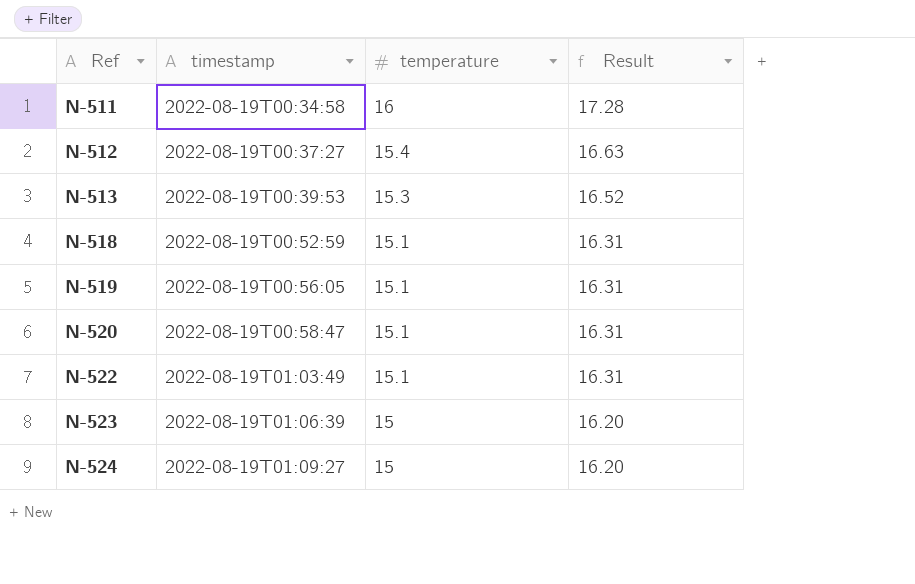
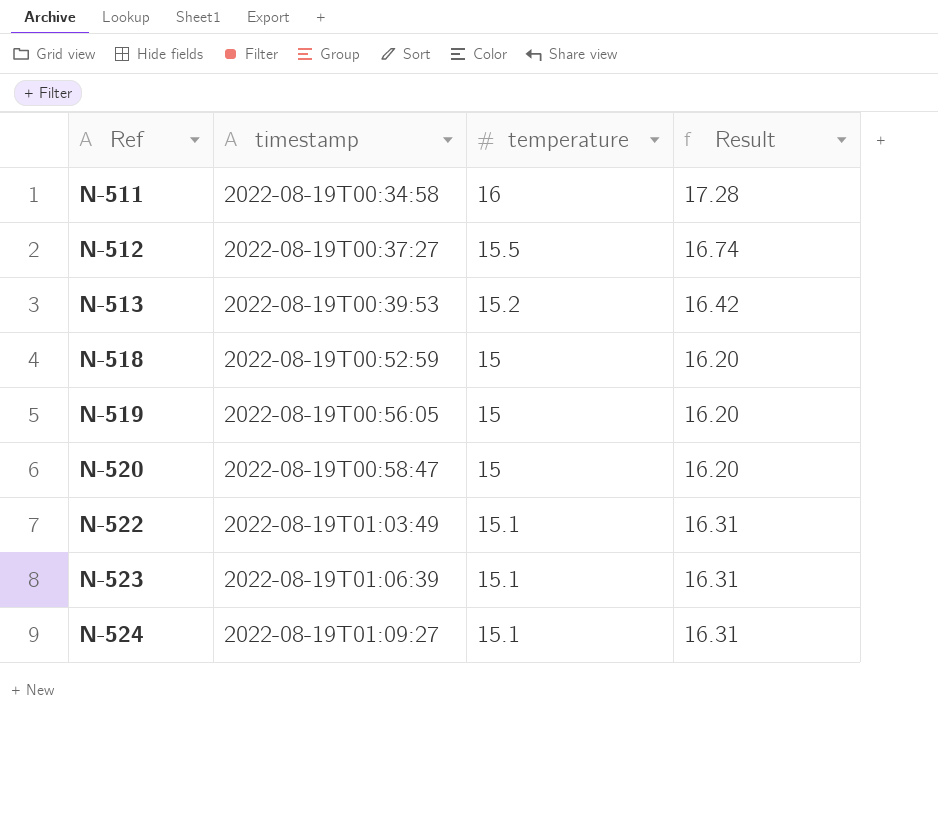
N-512 | temperature: 15.4 -> 15.5
N-512 | Result: 16.63 -> 16.74
N-513 | temperature: 15.3 -> 15.2
N-513 | Result: 16.52 -> 16.42
N-518 | temperature: 15.1 -> 15
N-518 | Result: 16.31 -> 16.20
N-519 | temperature: 15.1 -> 15
N-519 | Result: 16.31 -> 16.20
N-520 | temperature: 15.1 -> 15
N-520 | Result: 16.31 -> 16.20
N-523 | temperature: 15 -> 15.1
N-523 | Result: 16.20 -> 16.31
N-524 | temperature: 15 -> 15.1
N-524 | Result: 16.20 -> 16.31

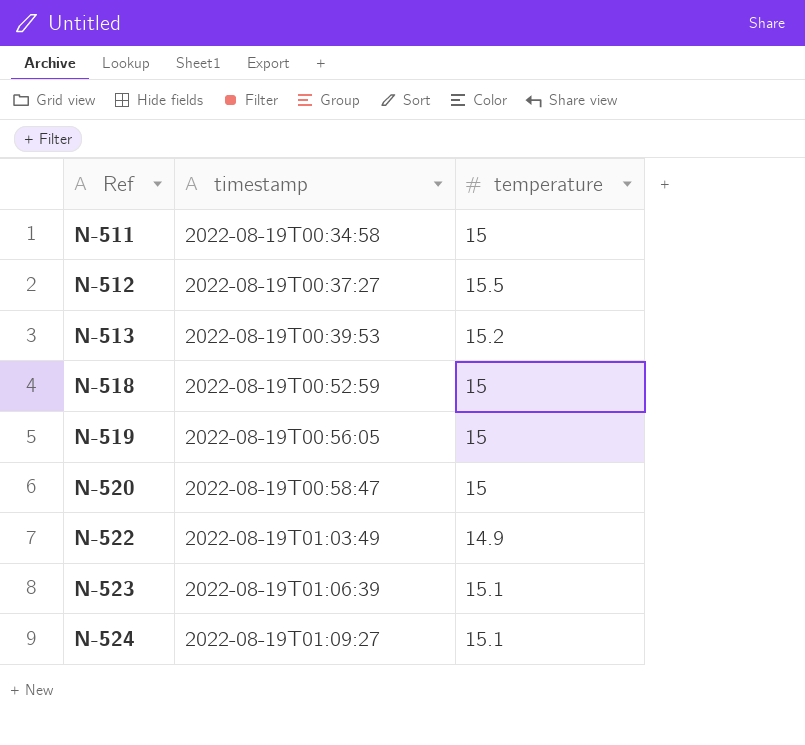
column Result | formula: [temperature] * 1.08 -> none
N-511 | temperature: 16 -> 15
N-522 | temperature: 15.1 -> 14.9

